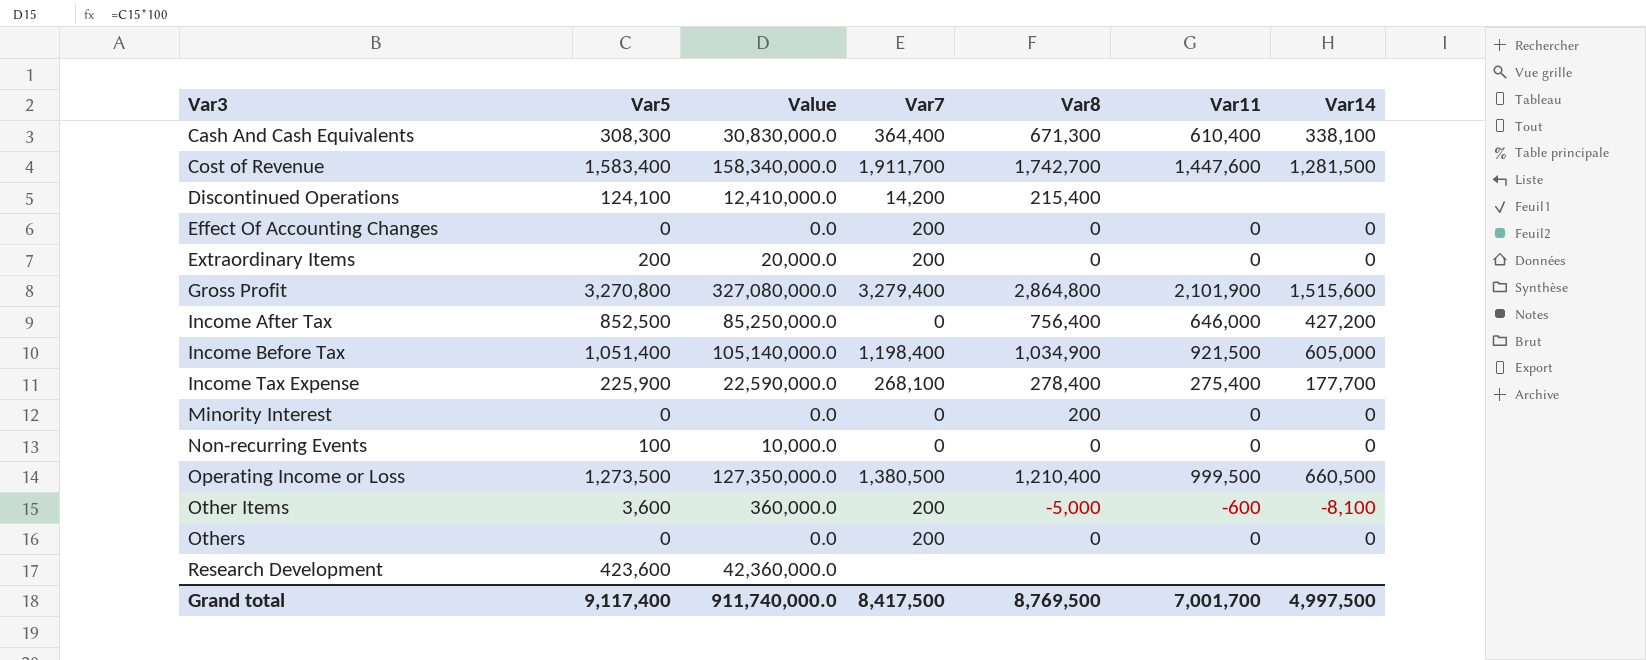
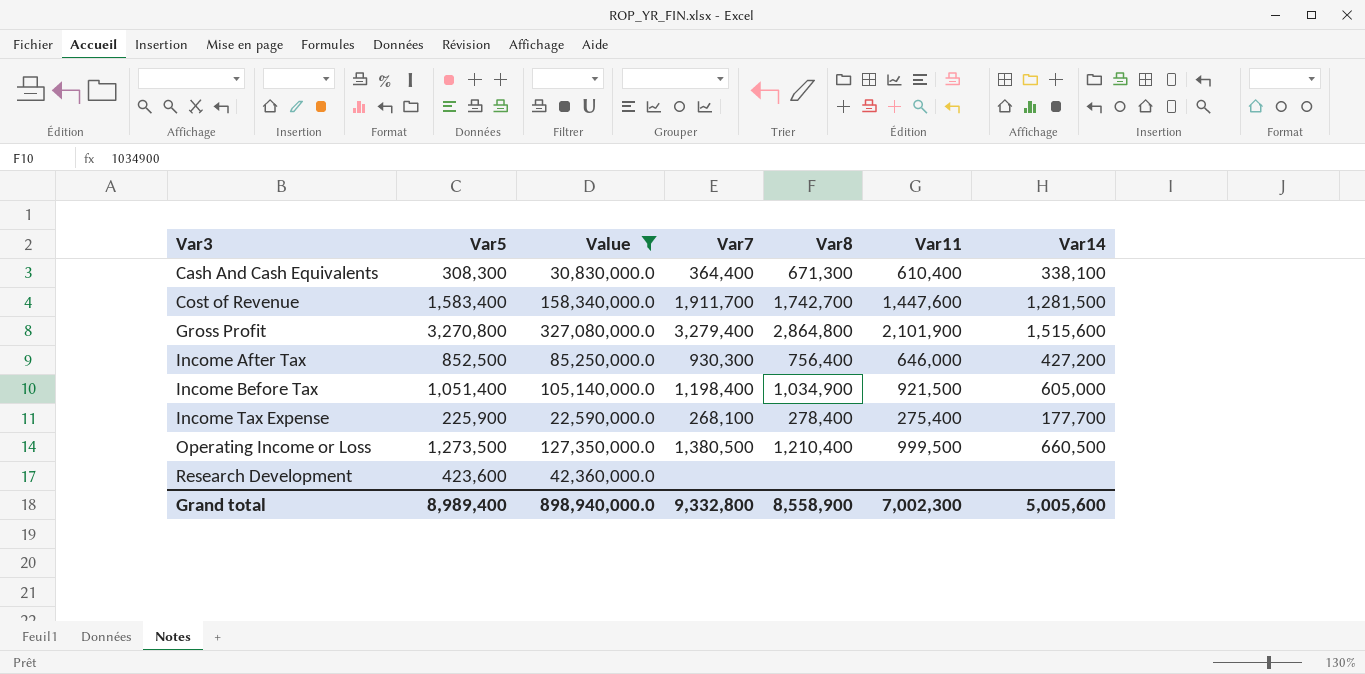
filter: none -> Value >= 22,590,000.0
Income After Tax | Var7: 0 -> 930,300
Grand total | Var5: 9,117,400 -> 8,989,400
Grand total | Value: 911,740,000.0 -> 898,940,000.0
Grand total | Var7: 8,417,500 -> 9,332,800
Grand total | Var8: 8,769,500 -> 8,558,900
Grand total | Var11: 7,001,700 -> 7,002,300
Grand total | Var14: 4,997,500 -> 5,005,600

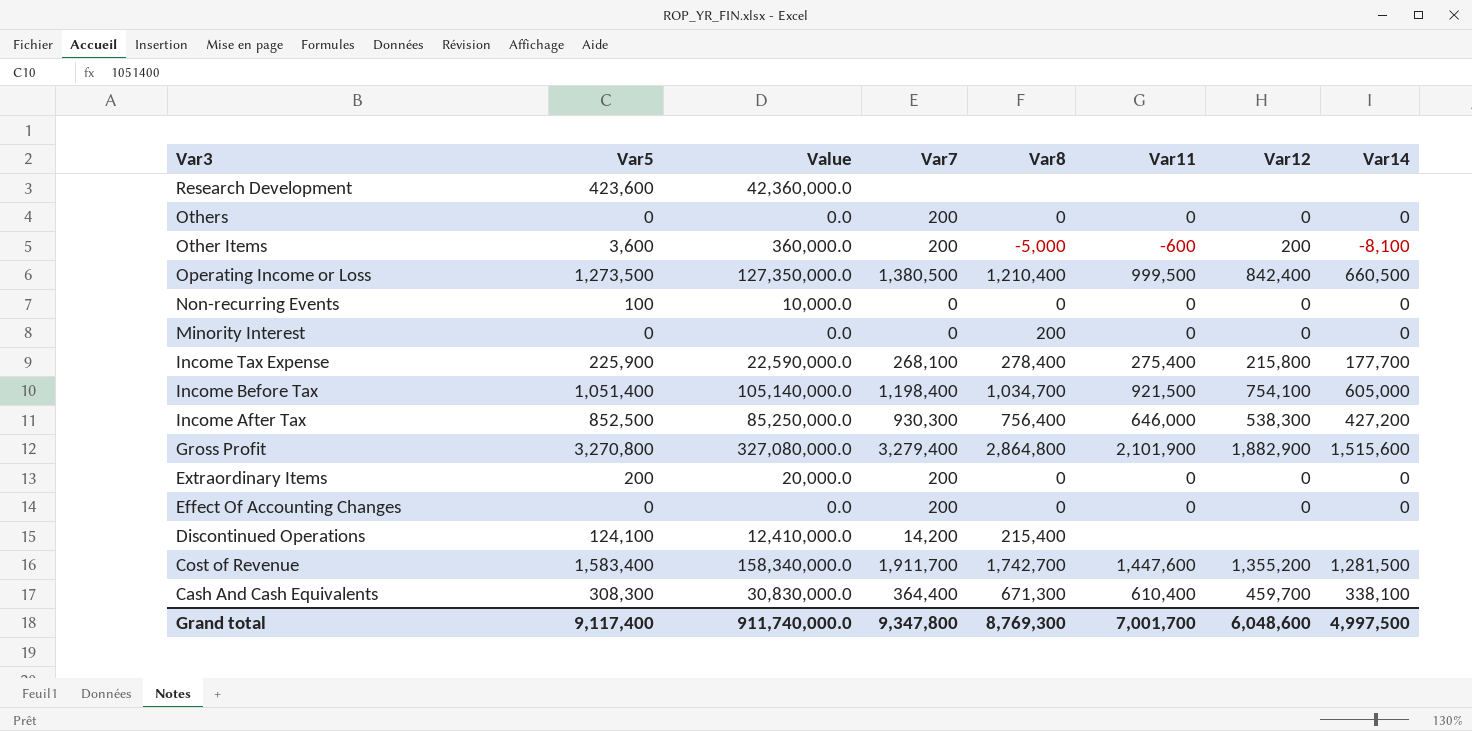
filter: Value >= 22,590,000.0 -> none
row order: Var3 ascending -> Var3 descending
column Var12 | position: none -> 7
Income Before Tax | Var8: 1,034,900 -> 1,034,700
Grand total | Var5: 8,989,400 -> 9,117,400
Grand total | Value: 898,940,000.0 -> 911,740,000.0
Grand total | Var7: 9,332,800 -> 9,347,800
Grand total | Var8: 8,558,900 -> 8,769,300
Grand total | Var11: 7,002,300 -> 7,001,700
Grand total | Var14: 5,005,600 -> 4,997,500

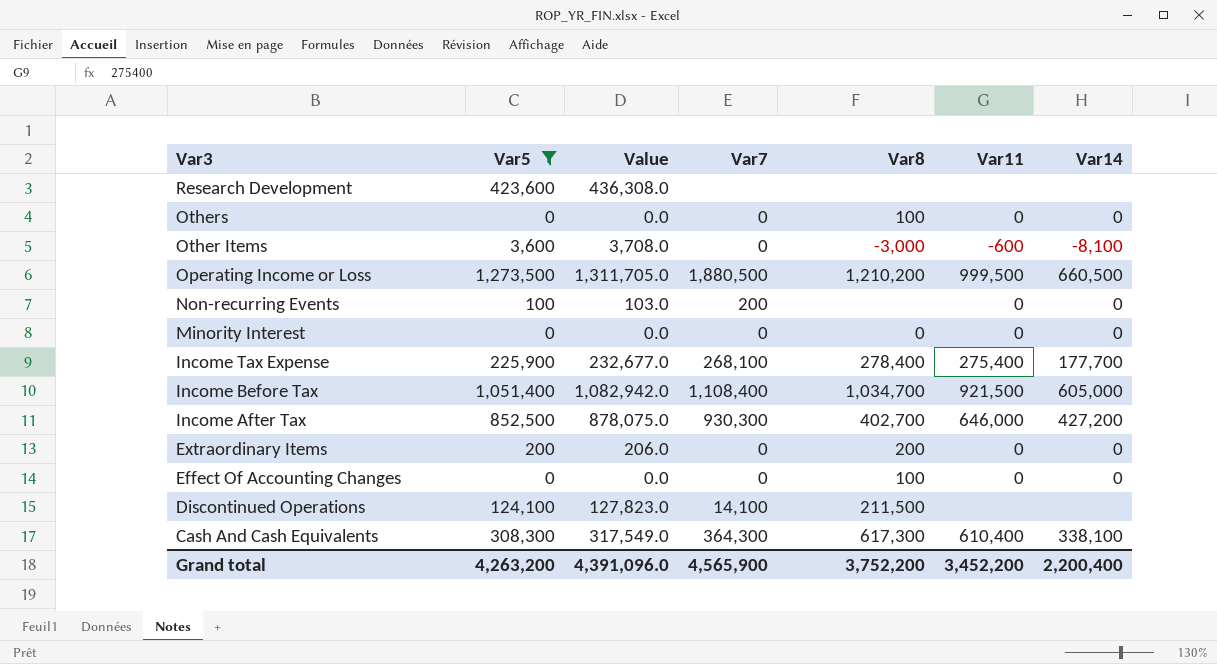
filter: none -> Var5 <= 1,273,500
column Var12 | position: 7 -> none
column Value | formula: [Var5] * 100 -> [Var5] * 1.03
Others | Var7: 200 -> 0
Others | Var8: 0 -> 100
Other Items | Var7: 200 -> 0
Other Items | Var8: -5,000 -> -3,000
Operating Income or Loss | Var7: 1,380,500 -> 1,880,500
Operating Income or Loss | Var8: 1,210,400 -> 1,210,200
Non-recurring Events | Var7: 0 -> 200
Non-recurring Events | Var8: 0 -> none
Minority Interest | Var8: 200 -> 0
Income Before Tax | Var7: 1,198,400 -> 1,108,400
Income After Tax | Var8: 756,400 -> 402,700
Extraordinary Items | Var7: 200 -> 0
Extraordinary Items | Var8: 0 -> 200
Effect Of Accounting Changes | Var7: 200 -> 0
Effect Of Accounting Changes | Var8: 0 -> 100
Discontinued Operations | Var7: 14,200 -> 14,100
Discontinued Operations | Var8: 215,400 -> 211,500
Cash And Cash Equivalents | Var7: 364,400 -> 364,300
Cash And Cash Equivalents | Var8: 671,300 -> 617,300
Grand total | Var5: 9,117,400 -> 4,263,200
Grand total | Value: 911,740,000.0 -> 4,391,096.0
Grand total | Var7: 9,347,800 -> 4,565,900
Grand total | Var8: 8,769,300 -> 3,752,200
Grand total | Var11: 7,001,700 -> 3,452,200
Grand total | Var14: 4,997,500 -> 2,200,400

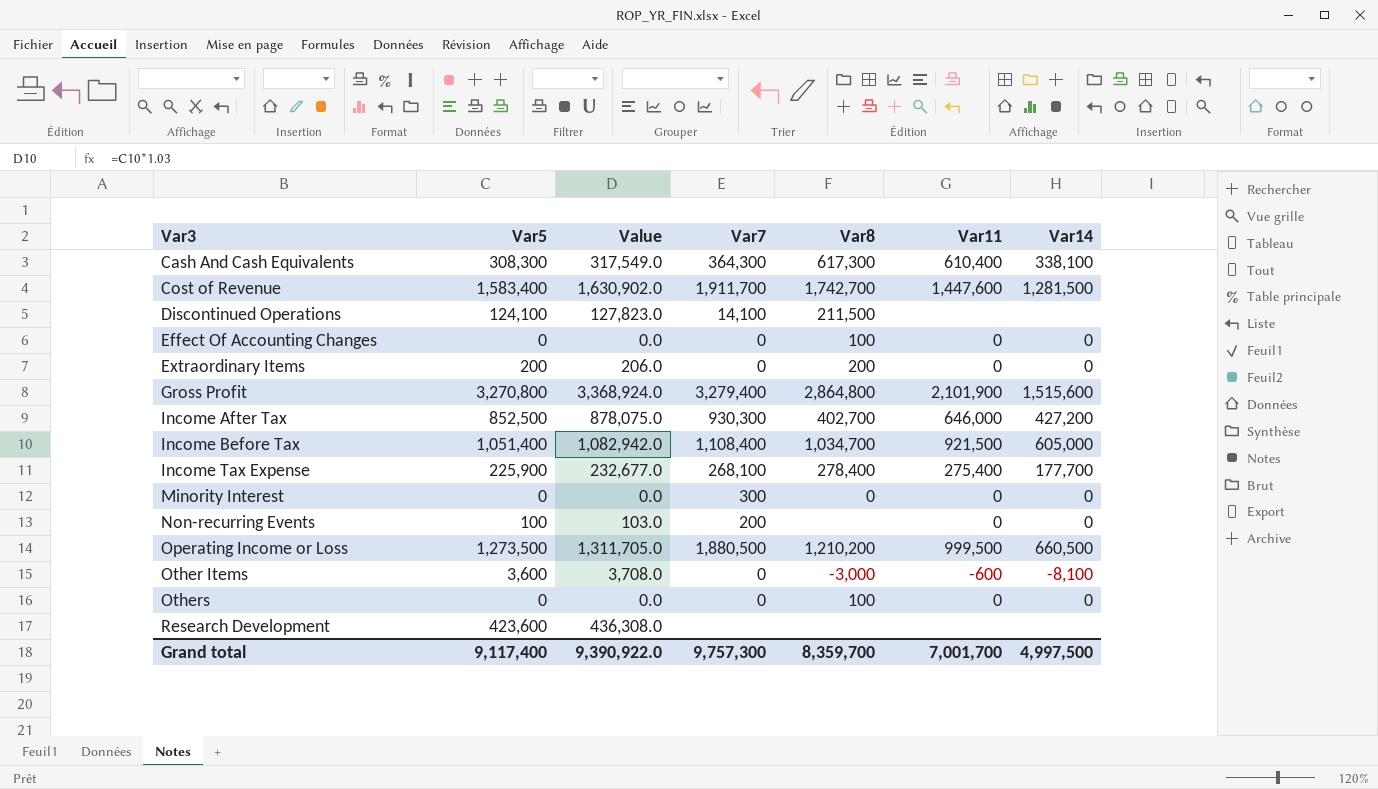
filter: Var5 <= 1,273,500 -> none
row order: Var3 descending -> Var3 ascending
Minority Interest | Var7: 0 -> 300
Grand total | Var5: 4,263,200 -> 9,117,400
Grand total | Value: 4,391,096.0 -> 9,390,922.0
Grand total | Var7: 4,565,900 -> 9,757,300
Grand total | Var8: 3,752,200 -> 8,359,700
Grand total | Var11: 3,452,200 -> 7,001,700
Grand total | Var14: 2,200,400 -> 4,997,500

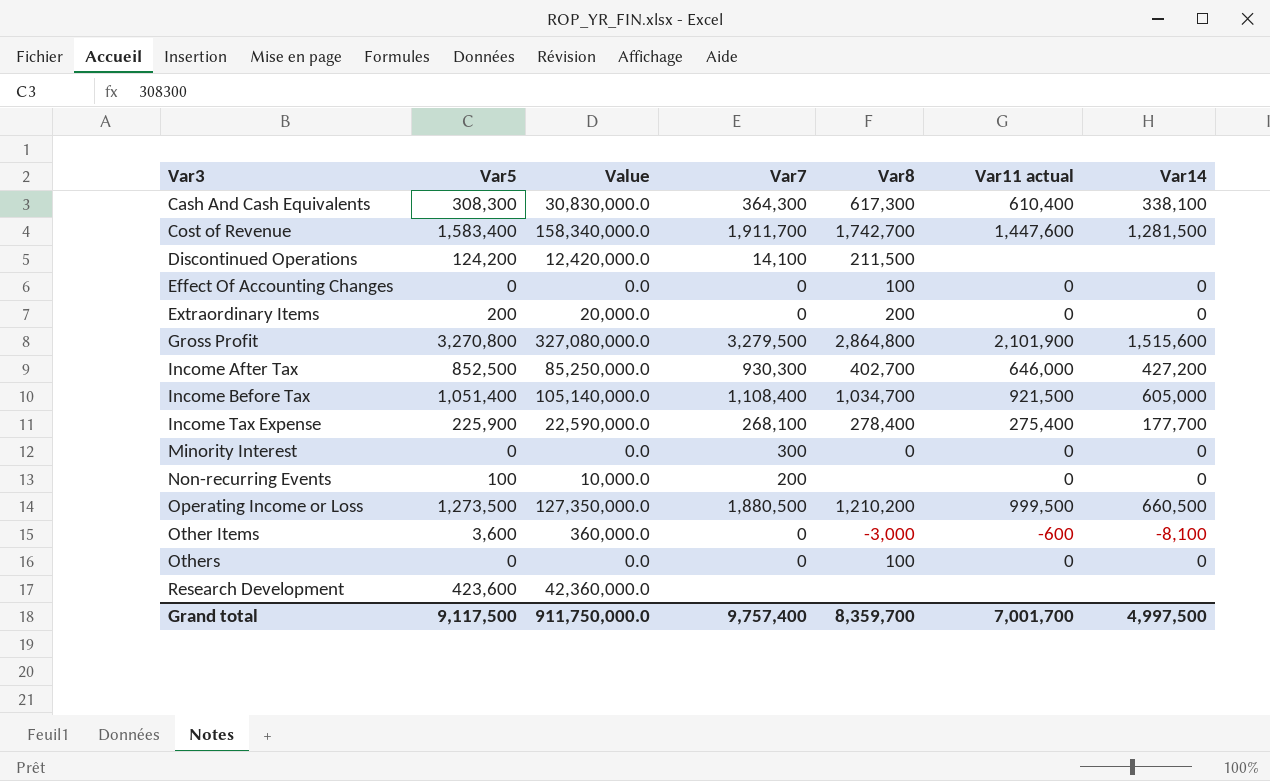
column Value | formula: [Var5] * 1.03 -> [Var5] * 100
column name: Var11 -> Var11 actual
Discontinued Operations | Var5: 124,100 -> 124,200
Gross Profit | Var7: 3,279,400 -> 3,279,500
Grand total | Var5: 9,117,400 -> 9,117,500
Grand total | Value: 9,390,922.0 -> 911,750,000.0
Grand total | Var7: 9,757,300 -> 9,757,400

